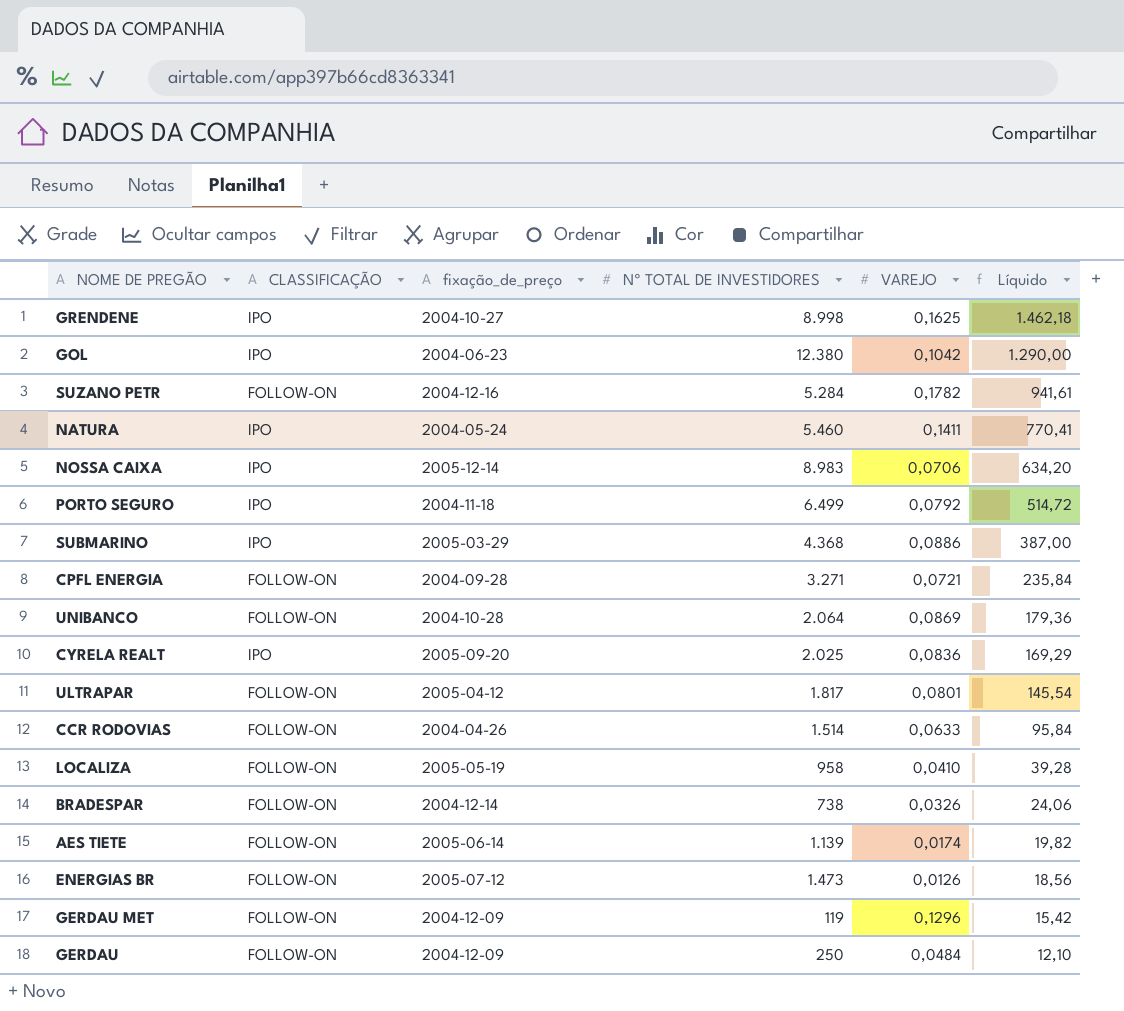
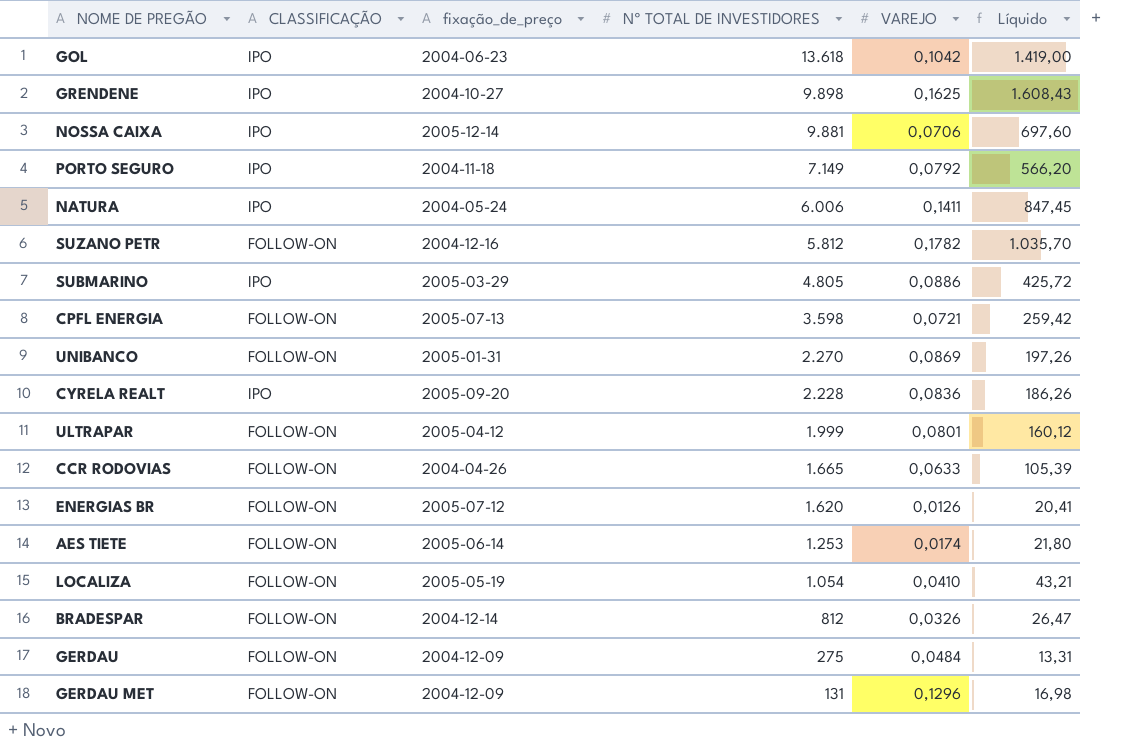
row order: Líquido descending -> Nº TOTAL DE INVESTIDORES descending
GOL | Nº TOTAL DE INVESTIDORES: 12.380 -> 13.618
GOL | Líquido: 1.290,00 -> 1.419,00
GRENDENE | Nº TOTAL DE INVESTIDORES: 8.998 -> 9.898
GRENDENE | Líquido: 1.462,18 -> 1.608,43
NOSSA CAIXA | Nº TOTAL DE INVESTIDORES: 8.983 -> 9.881
NOSSA CAIXA | Líquido: 634,20 -> 697,60
PORTO SEGURO | Nº TOTAL DE INVESTIDORES: 6.499 -> 7.149
PORTO SEGURO | Líquido: 514,72 -> 566,20
NATURA | Nº TOTAL DE INVESTIDORES: 5.460 -> 6.006
NATURA | Líquido: 770,41 -> 847,45
SUZANO PETR | Nº TOTAL DE INVESTIDORES: 5.284 -> 5.812
SUZANO PETR | Líquido: 941,61 -> 1.035,70
SUBMARINO | Nº TOTAL DE INVESTIDORES: 4.368 -> 4.805
SUBMARINO | Líquido: 387,00 -> 425,72
CPFL ENERGIA | fixação_de_preço: 2004-09-28 -> 2005-07-13
CPFL ENERGIA | Nº TOTAL DE INVESTIDORES: 3.271 -> 3.598
CPFL ENERGIA | Líquido: 235,84 -> 259,42
UNIBANCO | fixação_de_preço: 2004-10-28 -> 2005-01-31
UNIBANCO | Nº TOTAL DE INVESTIDORES: 2.064 -> 2.270
UNIBANCO | Líquido: 179,36 -> 197,26
CYRELA REALT | Nº TOTAL DE INVESTIDORES: 2.025 -> 2.228
CYRELA REALT | Líquido: 169,29 -> 186,26
ULTRAPAR | Nº TOTAL DE INVESTIDORES: 1.817 -> 1.999
ULTRAPAR | Líquido: 145,54 -> 160,12
CCR RODOVIAS | Nº TOTAL DE INVESTIDORES: 1.514 -> 1.665
CCR RODOVIAS | Líquido: 95,84 -> 105,39
ENERGIAS BR | Nº TOTAL DE INVESTIDORES: 1.473 -> 1.620
ENERGIAS BR | Líquido: 18,56 -> 20,41
AES TIETE | Nº TOTAL DE INVESTIDORES: 1.139 -> 1.253
AES TIETE | Líquido: 19,82 -> 21,80
LOCALIZA | Nº TOTAL DE INVESTIDORES: 958 -> 1.054
LOCALIZA | Líquido: 39,28 -> 43,21
BRADESPAR | Nº TOTAL DE INVESTIDORES: 738 -> 812
BRADESPAR | Líquido: 24,06 -> 26,47
GERDAU | Nº TOTAL DE INVESTIDORES: 250 -> 275
GERDAU | Líquido: 12,10 -> 13,31
GERDAU MET | Nº TOTAL DE INVESTIDORES: 119 -> 131
GERDAU MET | Líquido: 15,42 -> 16,98

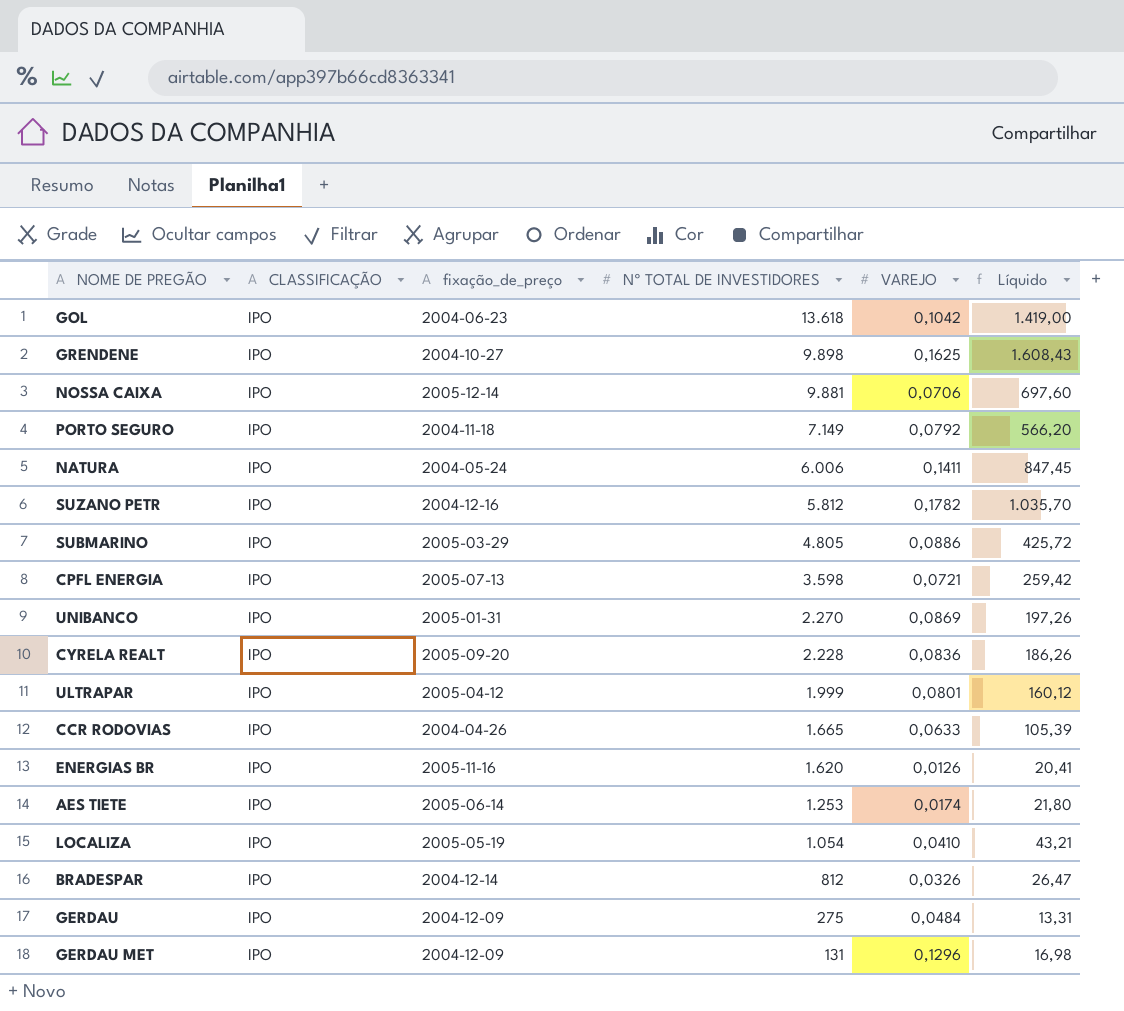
SUZANO PETR | CLASSIFICAÇÃO: FOLLOW-ON -> IPO
CPFL ENERGIA | CLASSIFICAÇÃO: FOLLOW-ON -> IPO
UNIBANCO | CLASSIFICAÇÃO: FOLLOW-ON -> IPO
ULTRAPAR | CLASSIFICAÇÃO: FOLLOW-ON -> IPO
CCR RODOVIAS | CLASSIFICAÇÃO: FOLLOW-ON -> IPO
ENERGIAS BR | CLASSIFICAÇÃO: FOLLOW-ON -> IPO
ENERGIAS BR | fixação_de_preço: 2005-07-12 -> 2005-11-16
AES TIETE | CLASSIFICAÇÃO: FOLLOW-ON -> IPO
LOCALIZA | CLASSIFICAÇÃO: FOLLOW-ON -> IPO
BRADESPAR | CLASSIFICAÇÃO: FOLLOW-ON -> IPO
GERDAU | CLASSIFICAÇÃO: FOLLOW-ON -> IPO
GERDAU MET | CLASSIFICAÇÃO: FOLLOW-ON -> IPO

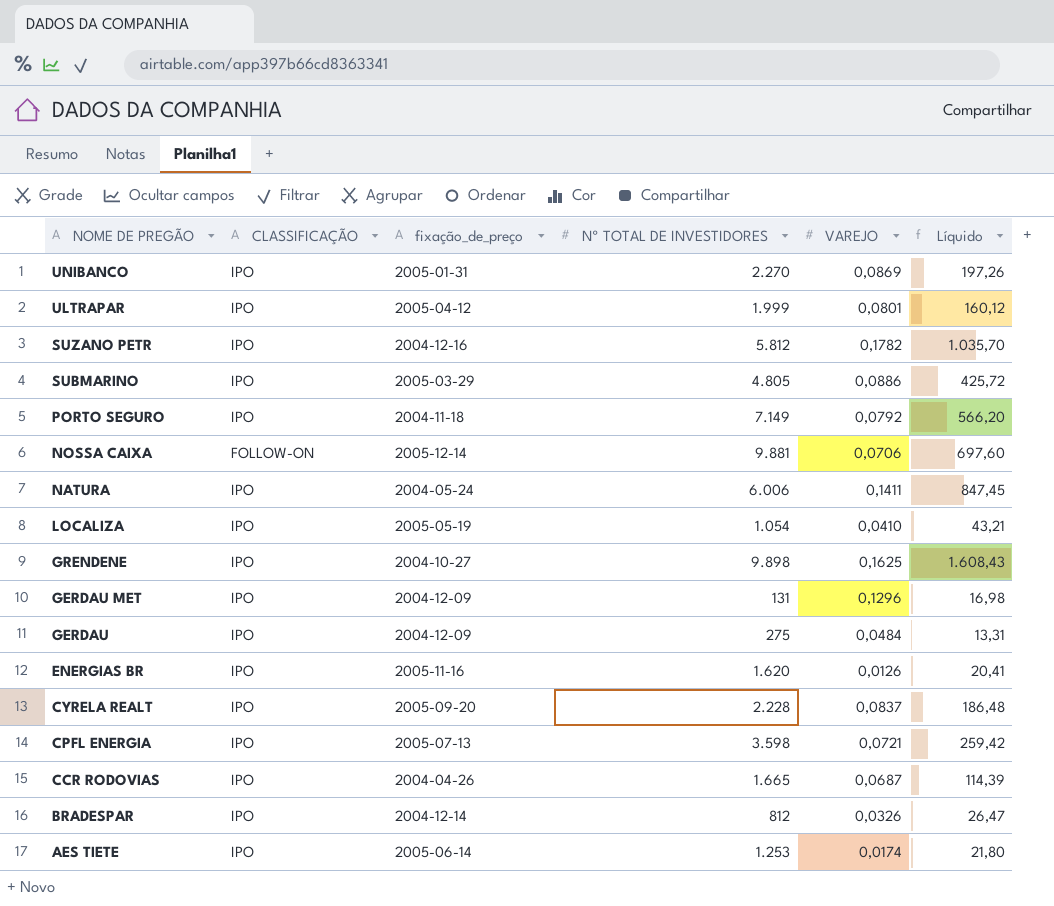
row order: Nº TOTAL DE INVESTIDORES descending -> NOME DE PREGÃO descending
row GOL: IPO | 2004-06-23 | 13.618 | 0,1042 | 1.419,00 -> none
NOSSA CAIXA | CLASSIFICAÇÃO: IPO -> FOLLOW-ON
CYRELA REALT | VAREJO: 0,0836 -> 0,0837
CYRELA REALT | Líquido: 186,26 -> 186,48
CCR RODOVIAS | VAREJO: 0,0633 -> 0,0687
CCR RODOVIAS | Líquido: 105,39 -> 114,39

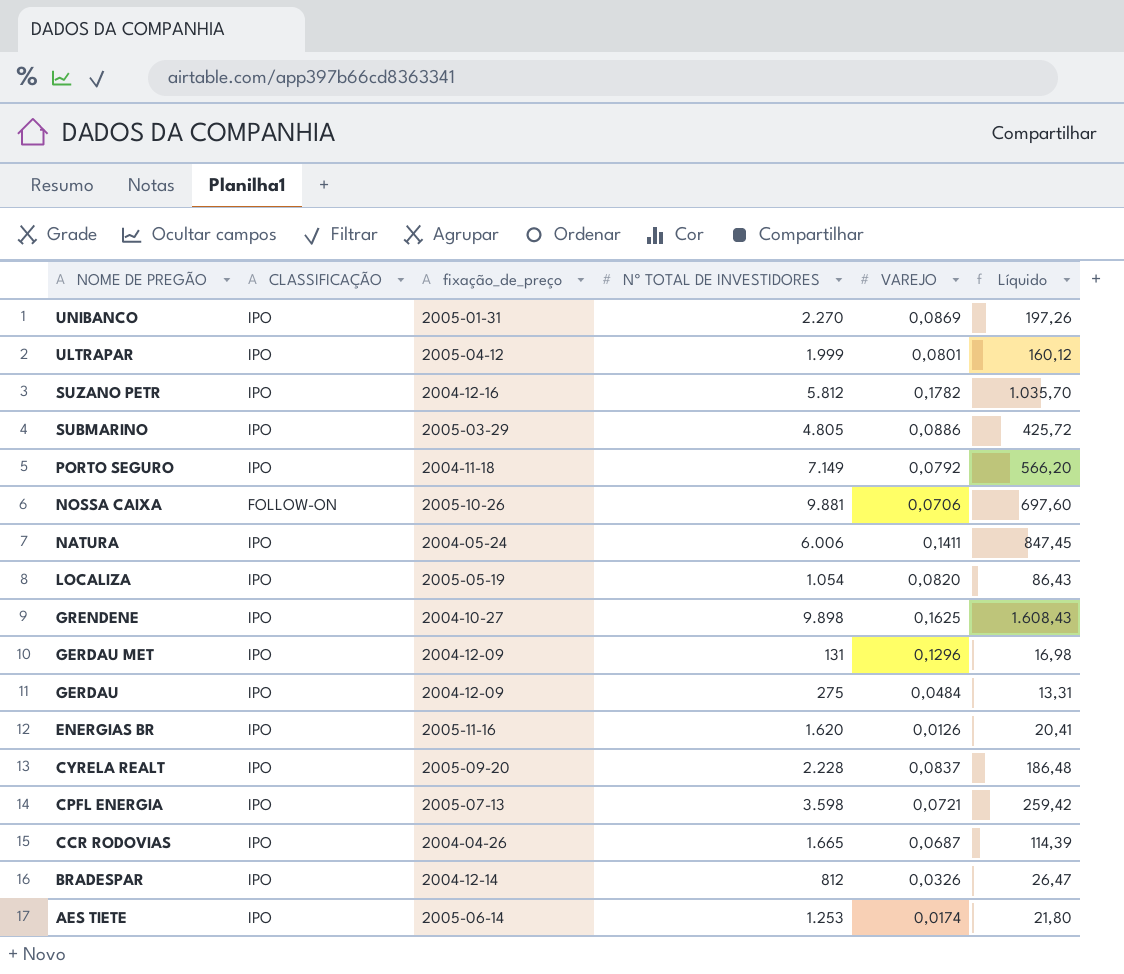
NOSSA CAIXA | fixação_de_preço: 2005-12-14 -> 2005-10-26
LOCALIZA | VAREJO: 0,0410 -> 0,0820
LOCALIZA | Líquido: 43,21 -> 86,43

